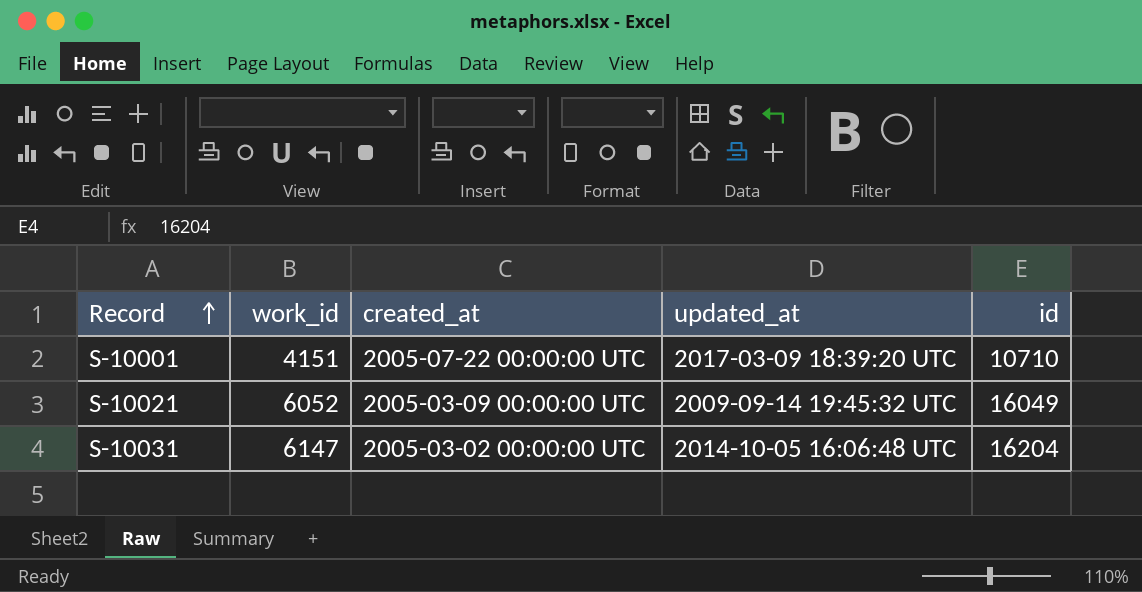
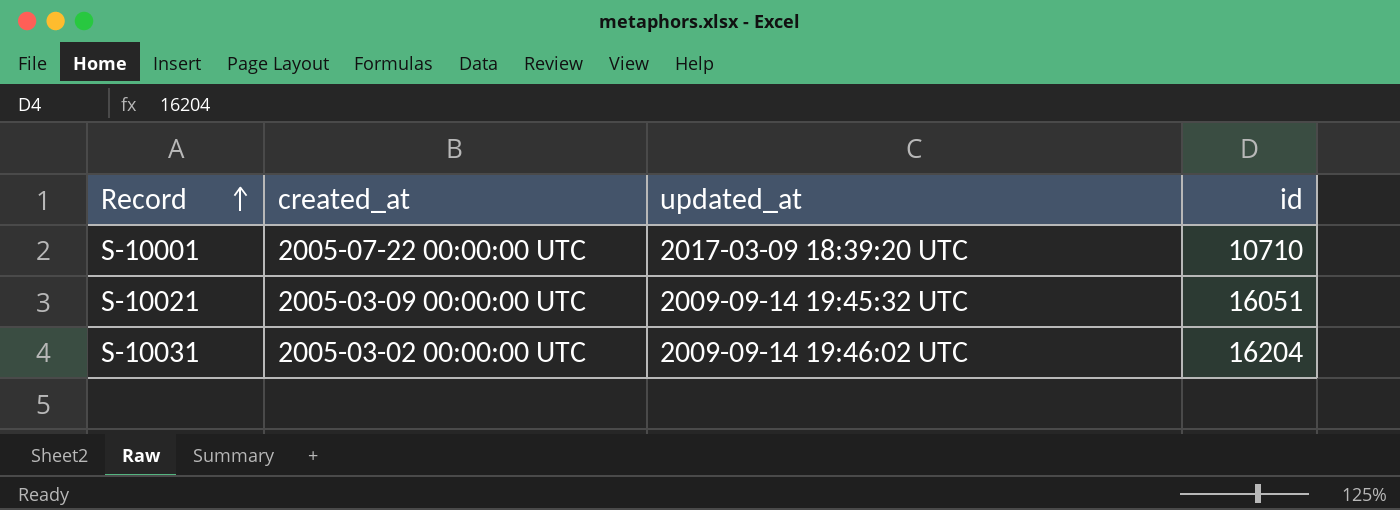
column work_id | position: 2 -> none
S-10021 | id: 16049 -> 16051
S-10031 | updated_at: 2014-10-05 16:06:48 UTC -> 2009-09-14 19:46:02 UTC

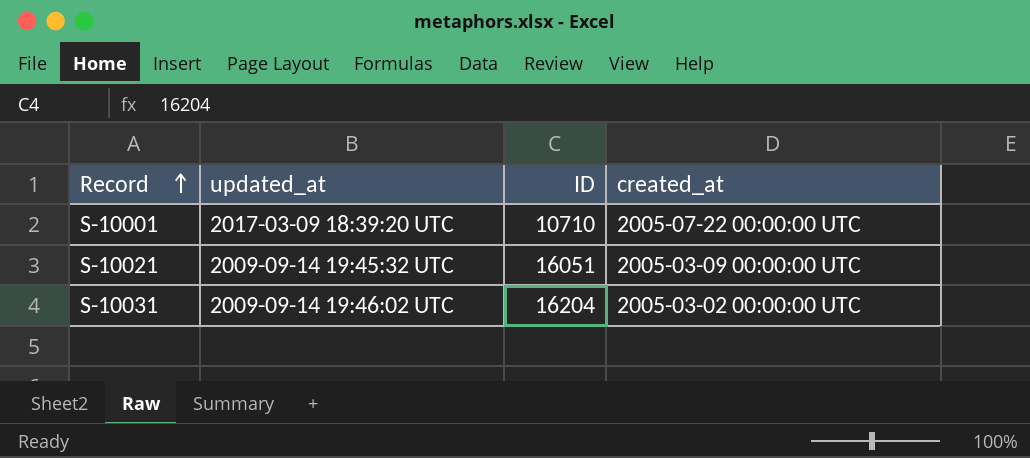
column name: id -> ID
column created_at | position: 2 -> 4

